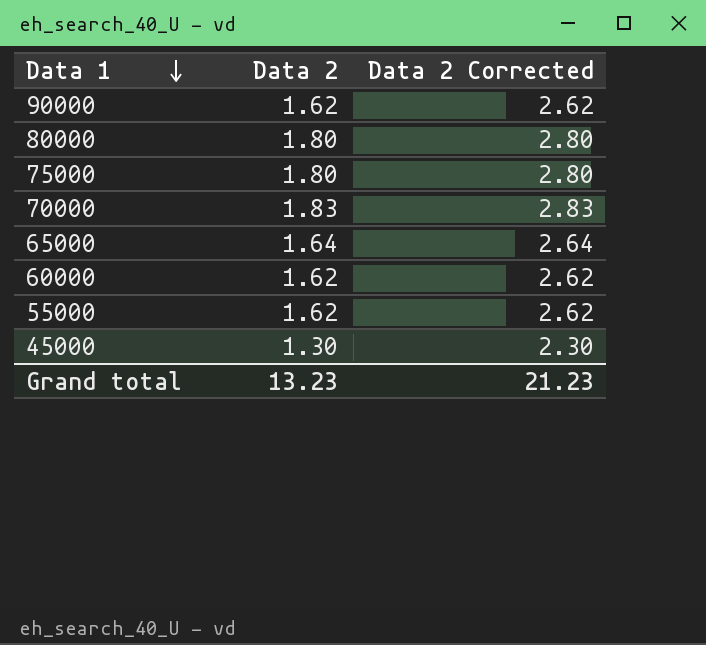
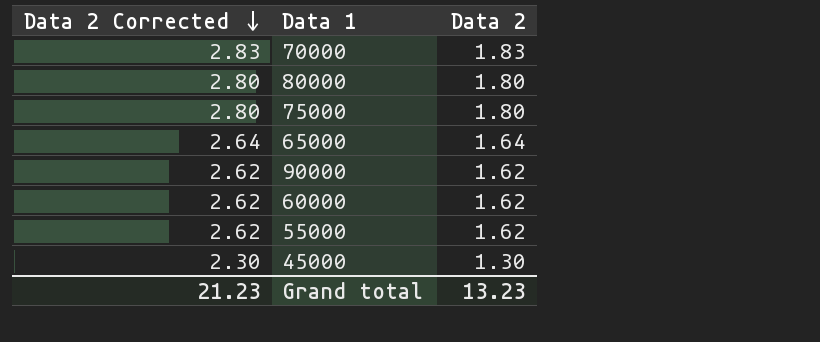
row order: Data 1 descending -> Data 2 Corrected descending
column Data 2 Corrected | position: 3 -> 1

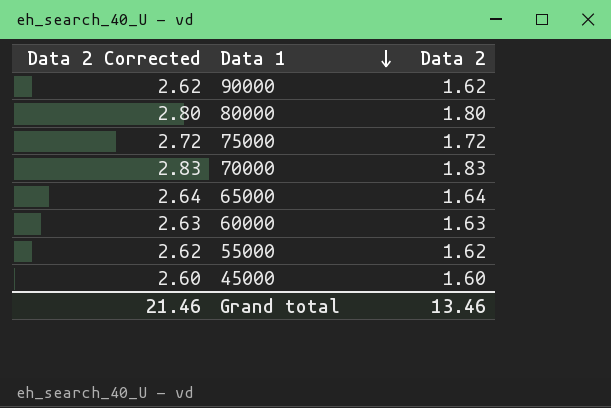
row order: Data 2 Corrected descending -> Data 1 descending
75000 | Data 2 Corrected: 2.80 -> 2.72
75000 | Data 2: 1.80 -> 1.72
60000 | Data 2 Corrected: 2.62 -> 2.63
60000 | Data 2: 1.62 -> 1.63
45000 | Data 2 Corrected: 2.30 -> 2.60
45000 | Data 2: 1.30 -> 1.60
Grand total | Data 2 Corrected: 21.23 -> 21.46
Grand total | Data 2: 13.23 -> 13.46

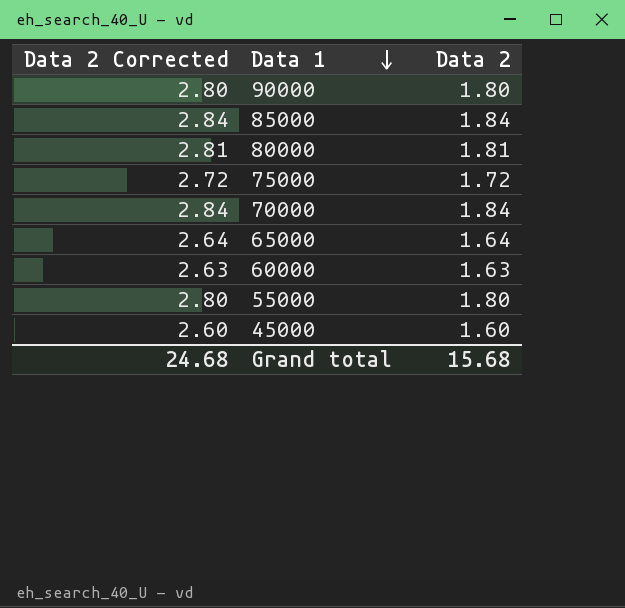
90000 | Data 2 Corrected: 2.62 -> 2.80
90000 | Data 2: 1.62 -> 1.80
row 85000: none -> 2.84 | 1.84
80000 | Data 2 Corrected: 2.80 -> 2.81
80000 | Data 2: 1.80 -> 1.81
70000 | Data 2 Corrected: 2.83 -> 2.84
70000 | Data 2: 1.83 -> 1.84
55000 | Data 2 Corrected: 2.62 -> 2.80
55000 | Data 2: 1.62 -> 1.80
Grand total | Data 2 Corrected: 21.46 -> 24.68
Grand total | Data 2: 13.46 -> 15.68

